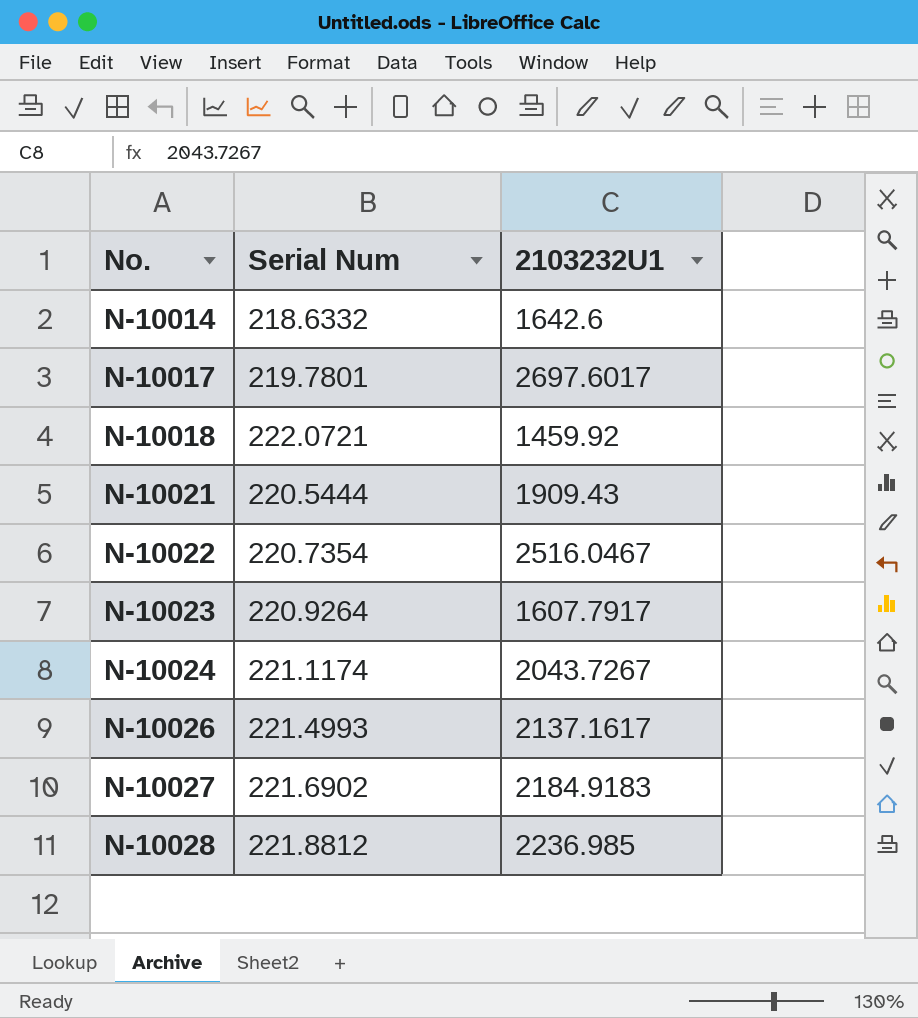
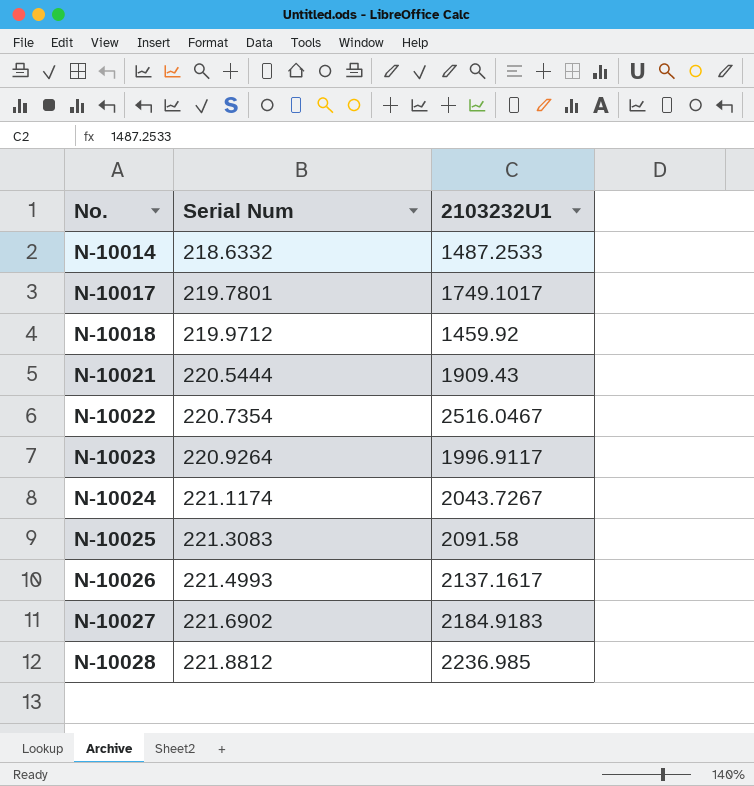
N-10014 | 2103232U1: 1642.6 -> 1487.2533
N-10017 | 2103232U1: 2697.6017 -> 1749.1017
N-10018 | Serial Num: 222.0721 -> 219.9712
N-10023 | 2103232U1: 1607.7917 -> 1996.9117
row N-10025: none -> 221.3083 | 2091.58

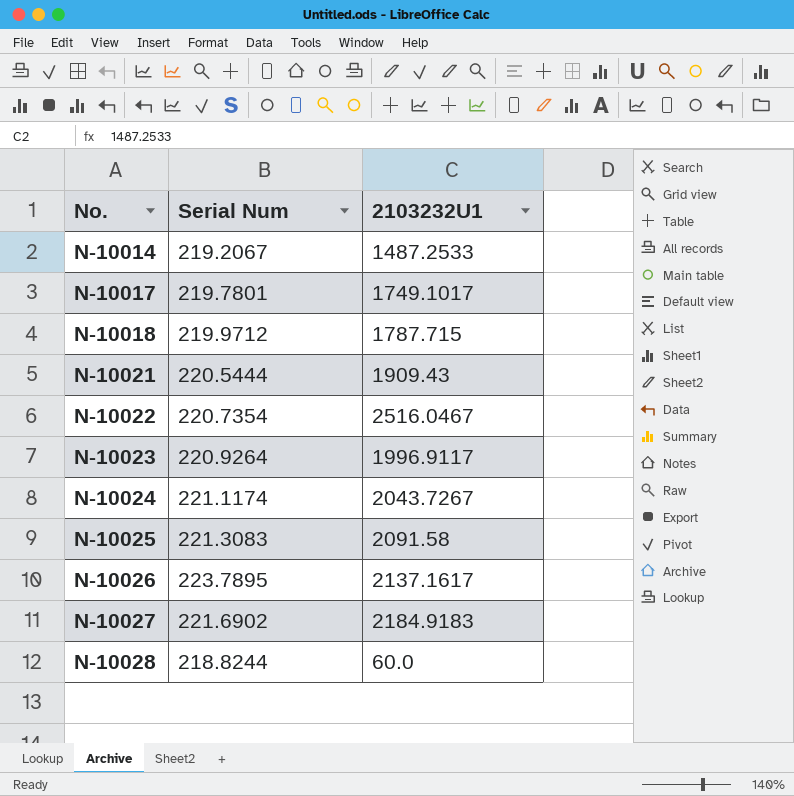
N-10014 | Serial Num: 218.6332 -> 219.2067
N-10018 | 2103232U1: 1459.92 -> 1787.715
N-10026 | Serial Num: 221.4993 -> 223.7895
N-10028 | Serial Num: 221.8812 -> 218.8244
N-10028 | 2103232U1: 2236.985 -> 60.0

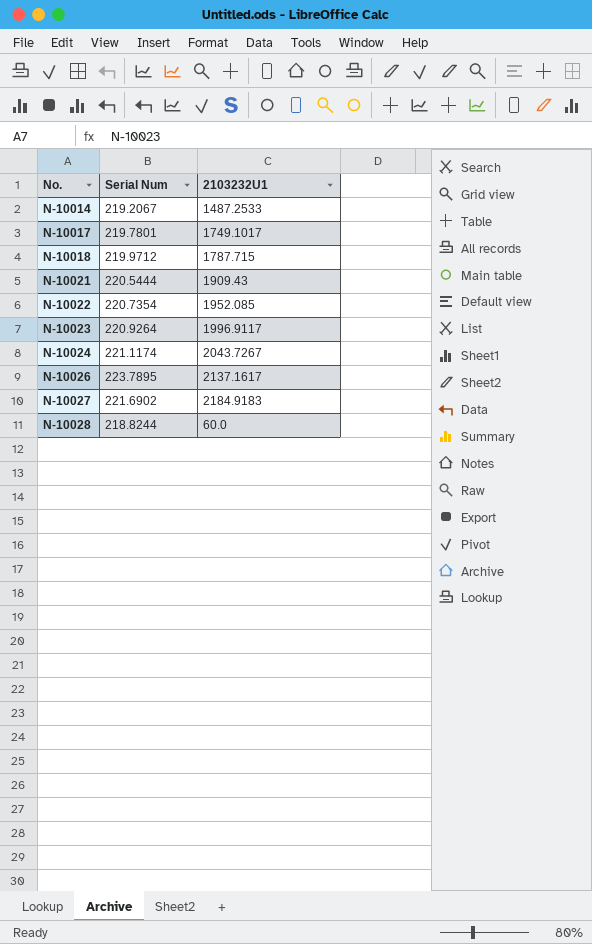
row N-10025: 221.3083 | 2091.58 -> none
N-10022 | 2103232U1: 2516.0467 -> 1952.085

